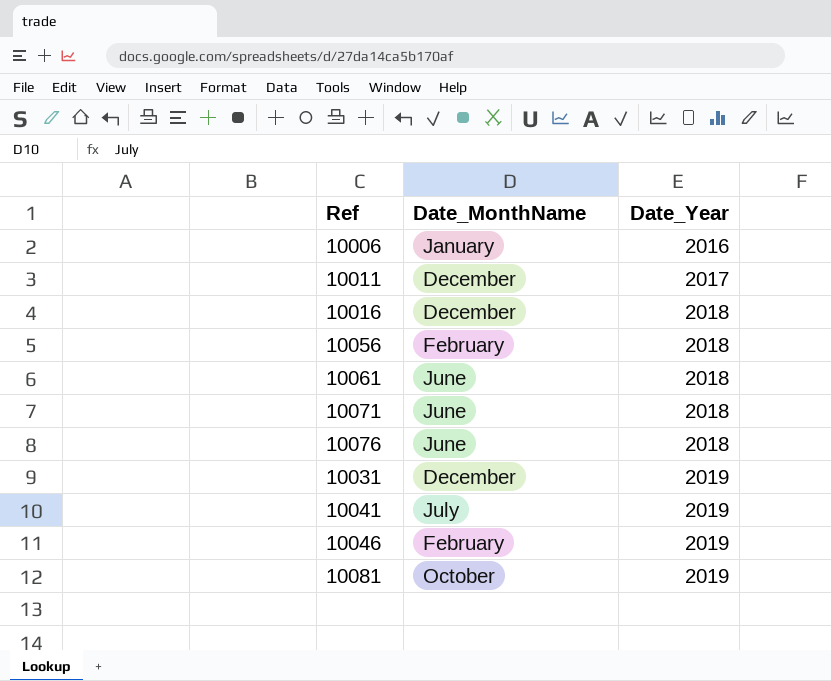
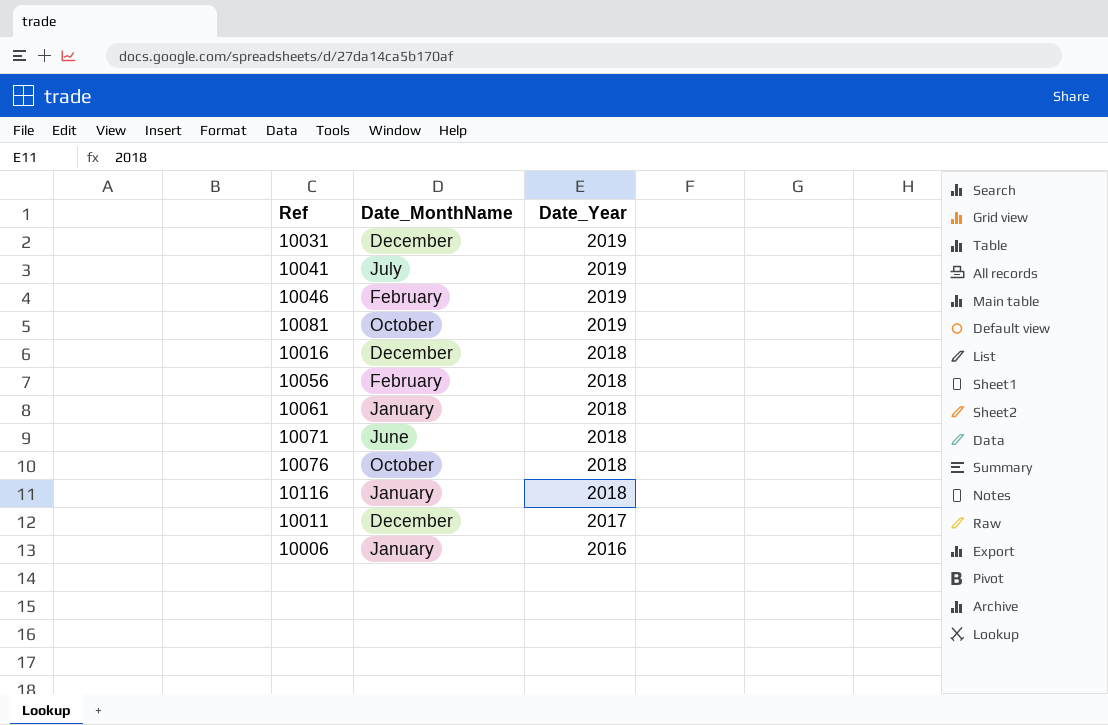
row order: Date_Year ascending -> Date_Year descending
10061 | Date_MonthName: June -> January
10076 | Date_MonthName: June -> October
row 10116: none -> January | 2018

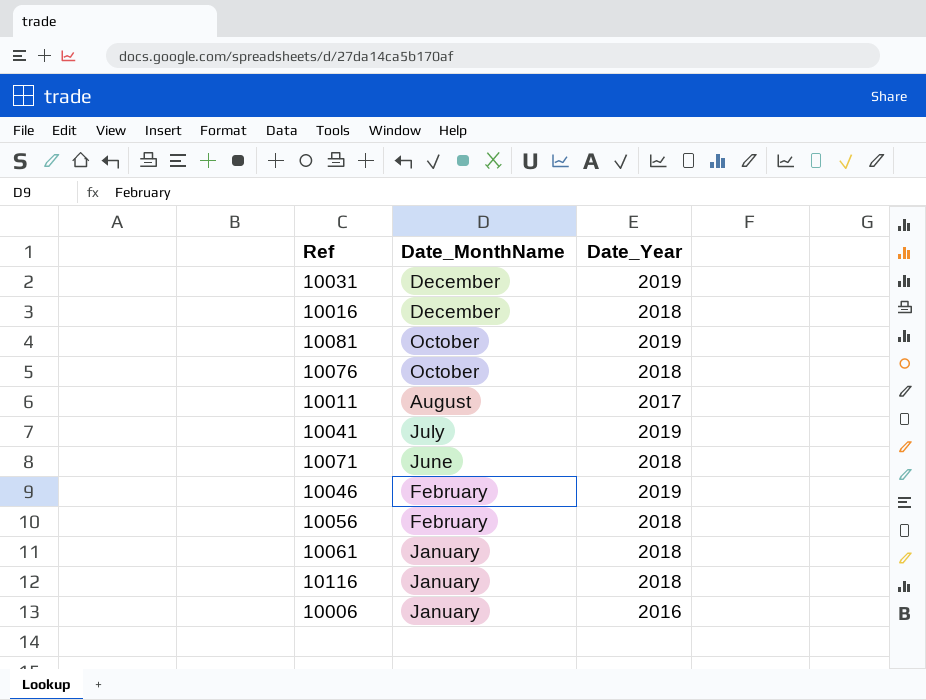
row order: Date_Year descending -> Date_MonthName descending
10011 | Date_MonthName: December -> August

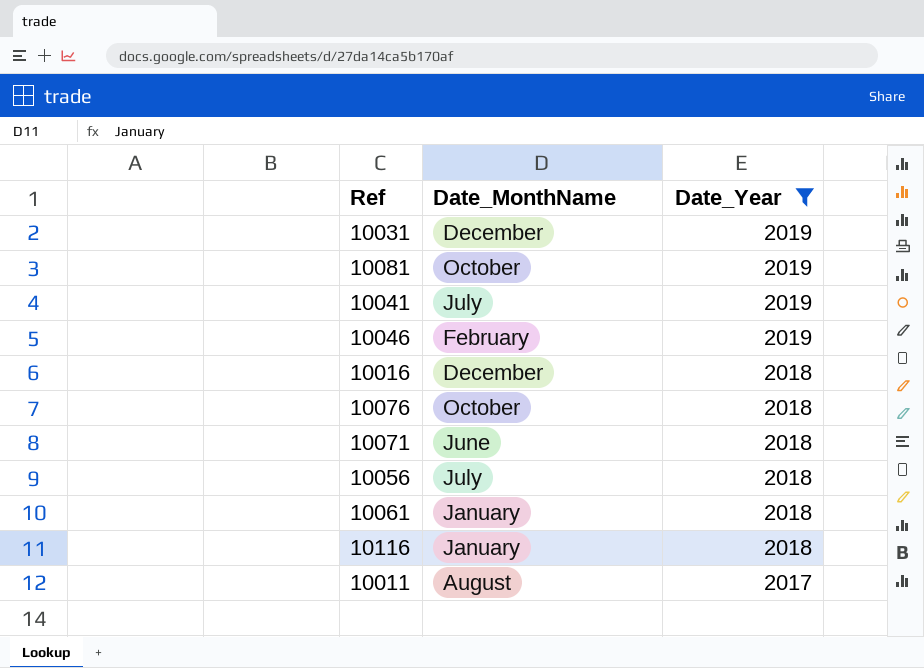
filter: none -> Date_Year != 2016
row order: Date_MonthName descending -> Date_Year descending
10056 | Date_MonthName: February -> July

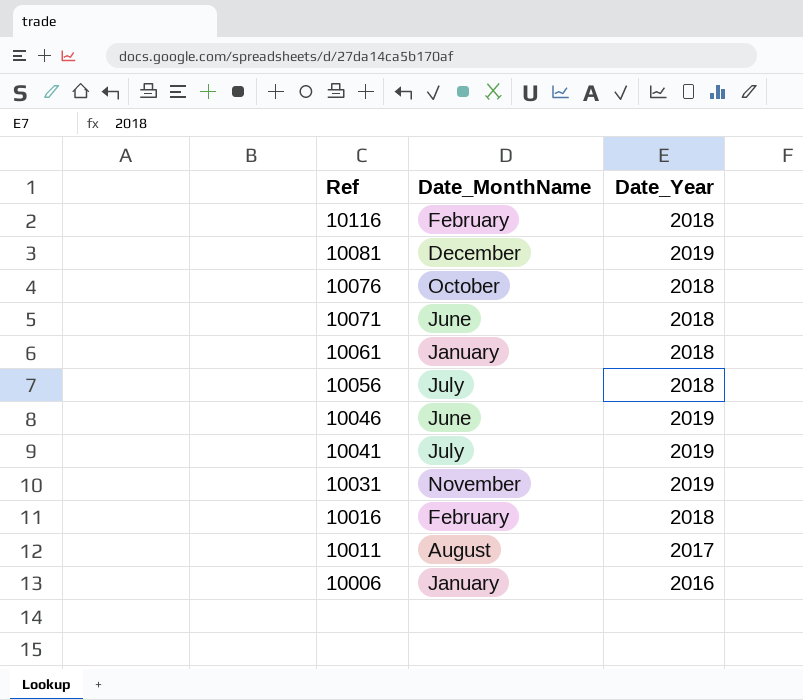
filter: Date_Year != 2016 -> none
row order: Date_Year descending -> Ref descending
10116 | Date_MonthName: January -> February
10081 | Date_MonthName: October -> December
10046 | Date_MonthName: February -> June
10031 | Date_MonthName: December -> November
10016 | Date_MonthName: December -> February

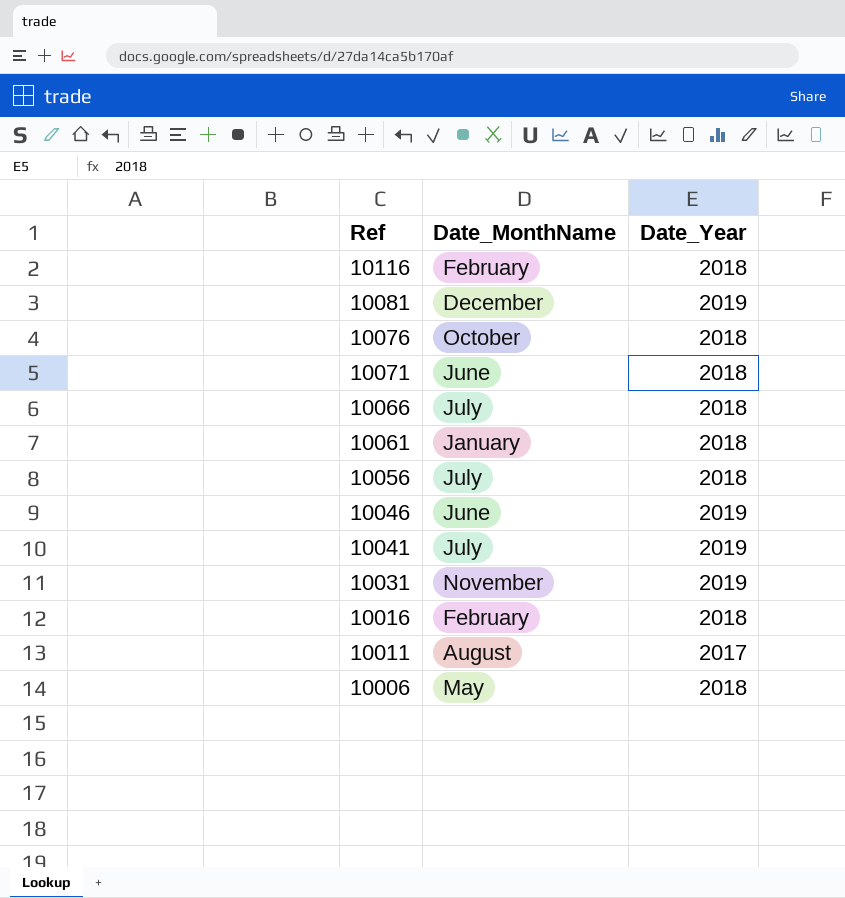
row 10066: none -> July | 2018
10006 | Date_MonthName: January -> May
10006 | Date_Year: 2016 -> 2018

